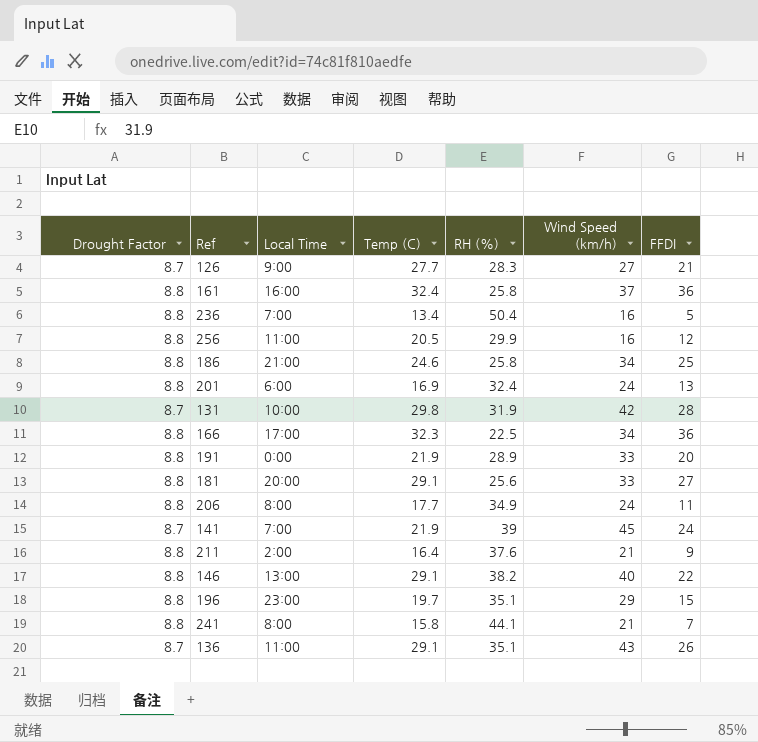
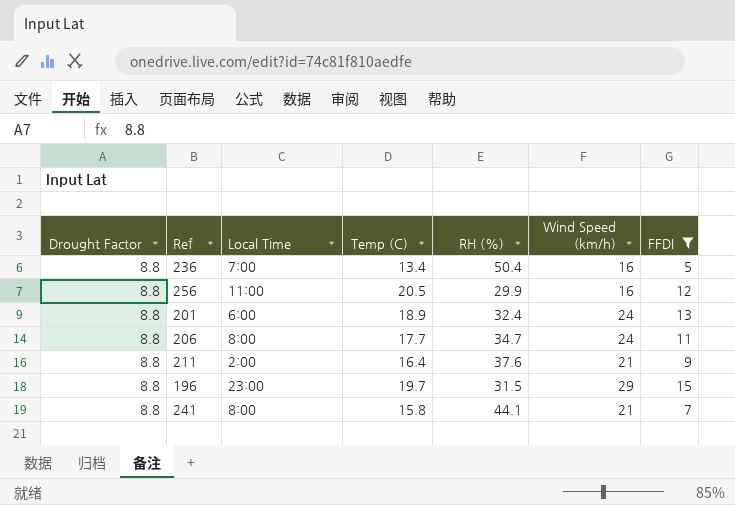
filter: none -> FFDI <= 15
201 | Temp (C): 16.9 -> 18.9
206 | RH (%): 34.9 -> 34.7
196 | RH (%): 35.1 -> 31.5

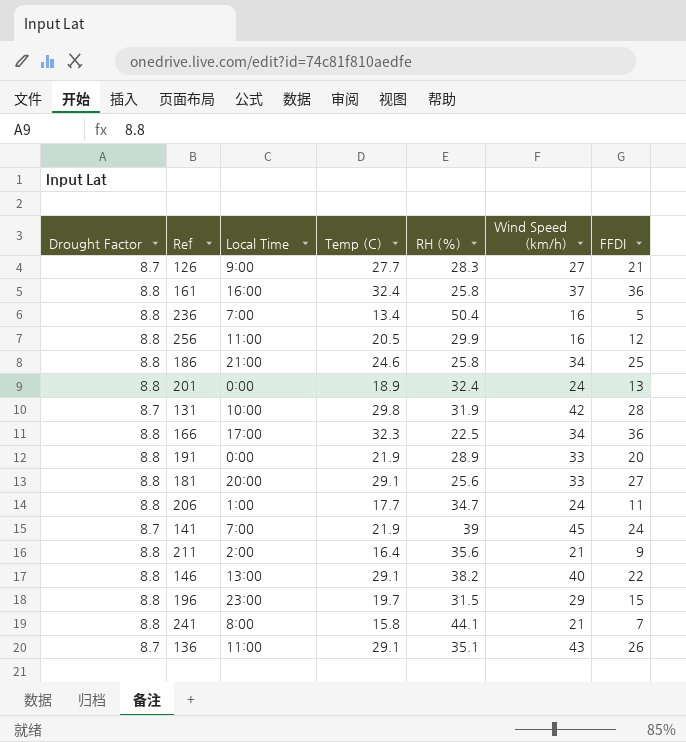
filter: FFDI <= 15 -> none
201 | Local Time: 6:00 -> 0:00
206 | Local Time: 8:00 -> 1:00
211 | RH (%): 37.6 -> 35.6

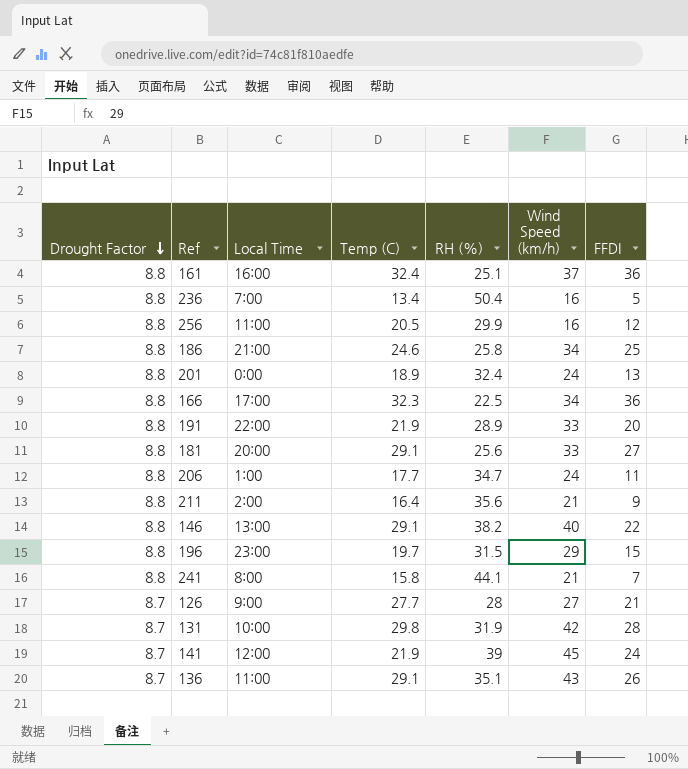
row order: none -> Drought Factor descending
161 | RH (%): 25.8 -> 25.1
191 | Local Time: 0:00 -> 22:00
126 | RH (%): 28.3 -> 28
141 | Local Time: 7:00 -> 12:00

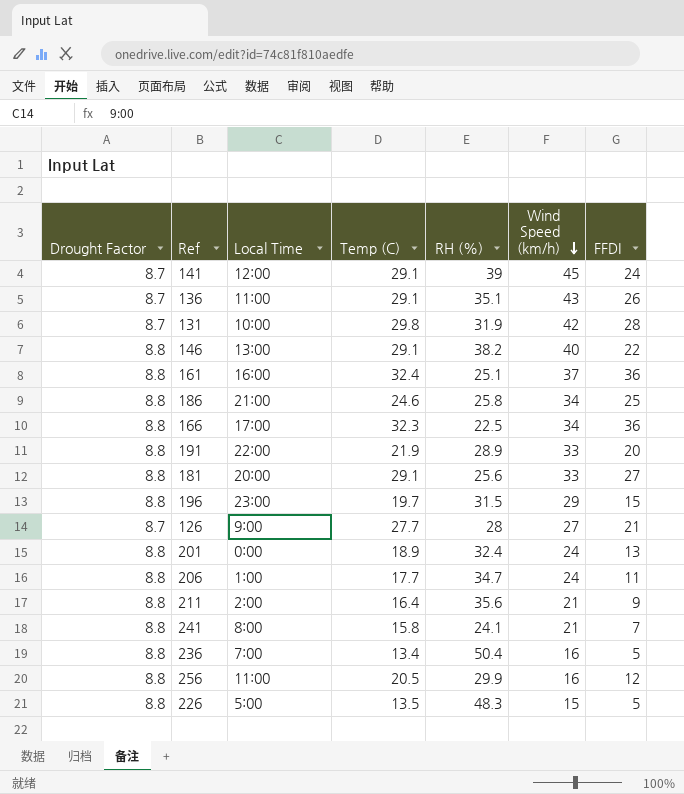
row order: Drought Factor descending -> Wind Speed (km/h) descending
141 | Temp (C): 21.9 -> 29.1
241 | RH (%): 44.1 -> 24.1
row 226: none -> 8.8 | 5:00 | 13.5 | 48.3 | 15 | 5

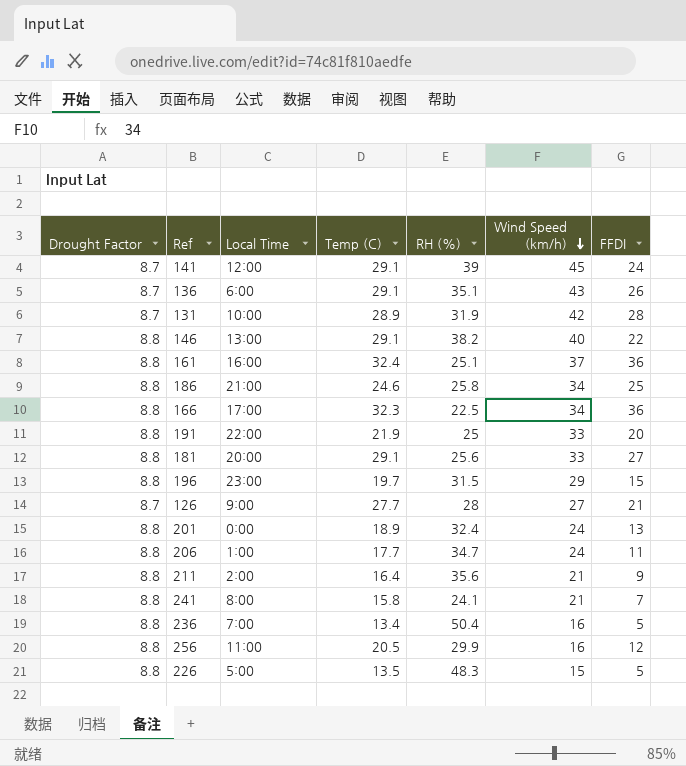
136 | Local Time: 11:00 -> 6:00
131 | Temp (C): 29.8 -> 28.9
191 | RH (%): 28.9 -> 25

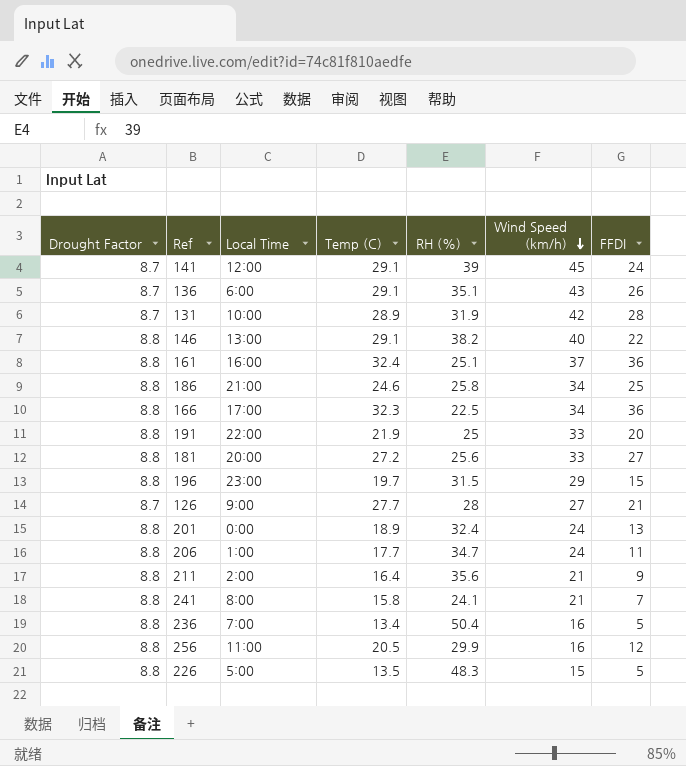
181 | Temp (C): 29.1 -> 27.2

